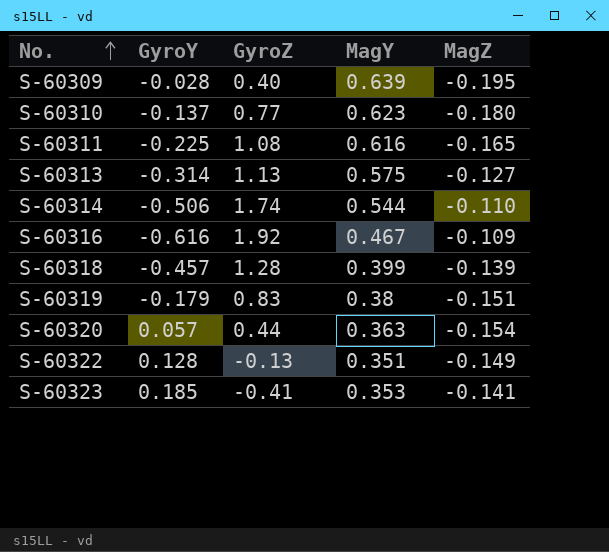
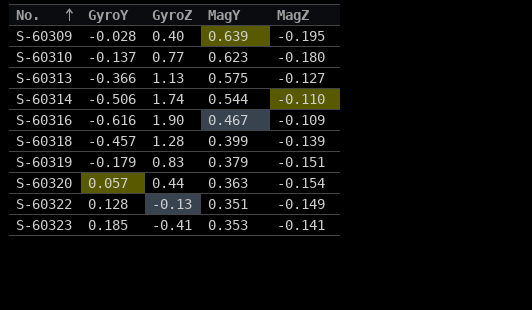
row S-60311: -0.225 | 1.08 | 0.616 | -0.165 -> none
S-60313 | GyroY: -0.314 -> -0.366
S-60316 | GyroZ: 1.92 -> 1.90
S-60319 | MagY: 0.38 -> 0.379

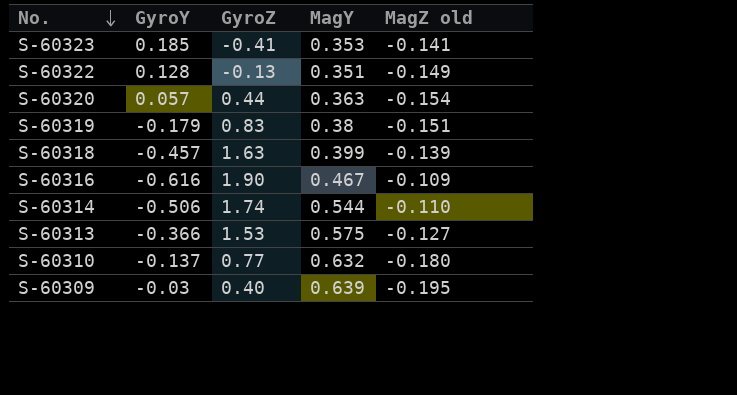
row order: No. ascending -> No. descending
column name: MagZ -> MagZ old
S-60319 | MagY: 0.379 -> 0.38
S-60318 | GyroZ: 1.28 -> 1.63
S-60313 | GyroZ: 1.13 -> 1.53
S-60310 | MagY: 0.623 -> 0.632
S-60309 | GyroY: -0.028 -> -0.03

